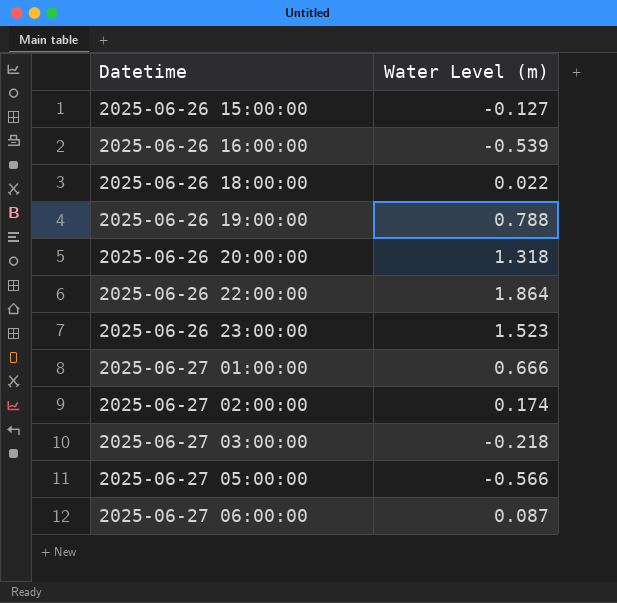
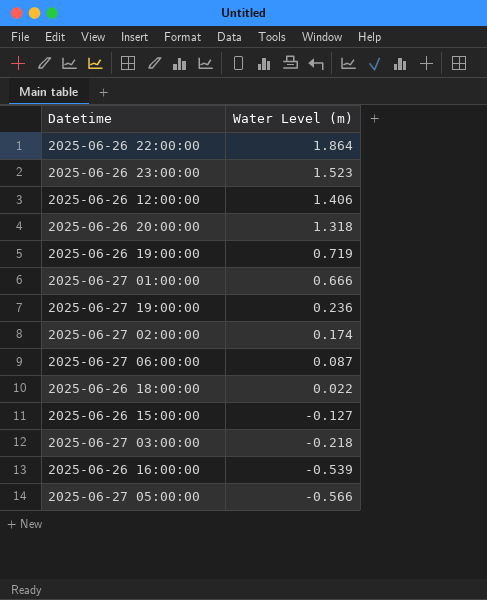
row order: Datetime ascending -> Water Level (m) descending
row 2025-06-26 12:00:00: none -> 1.406
2025-06-26 19:00:00 | Water Level (m): 0.788 -> 0.719
row 2025-06-27 19:00:00: none -> 0.236

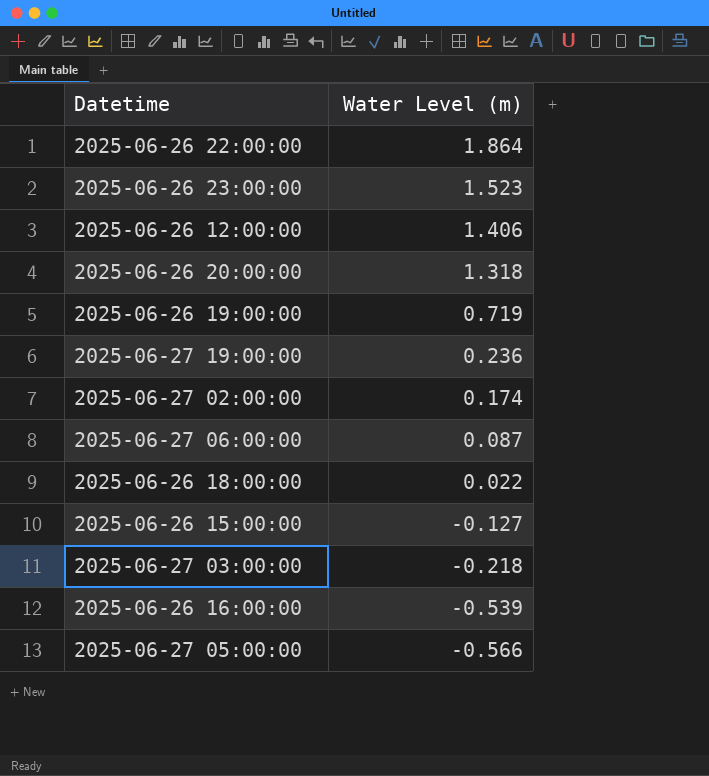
row 2025-06-27 01:00:00: 0.666 -> none

